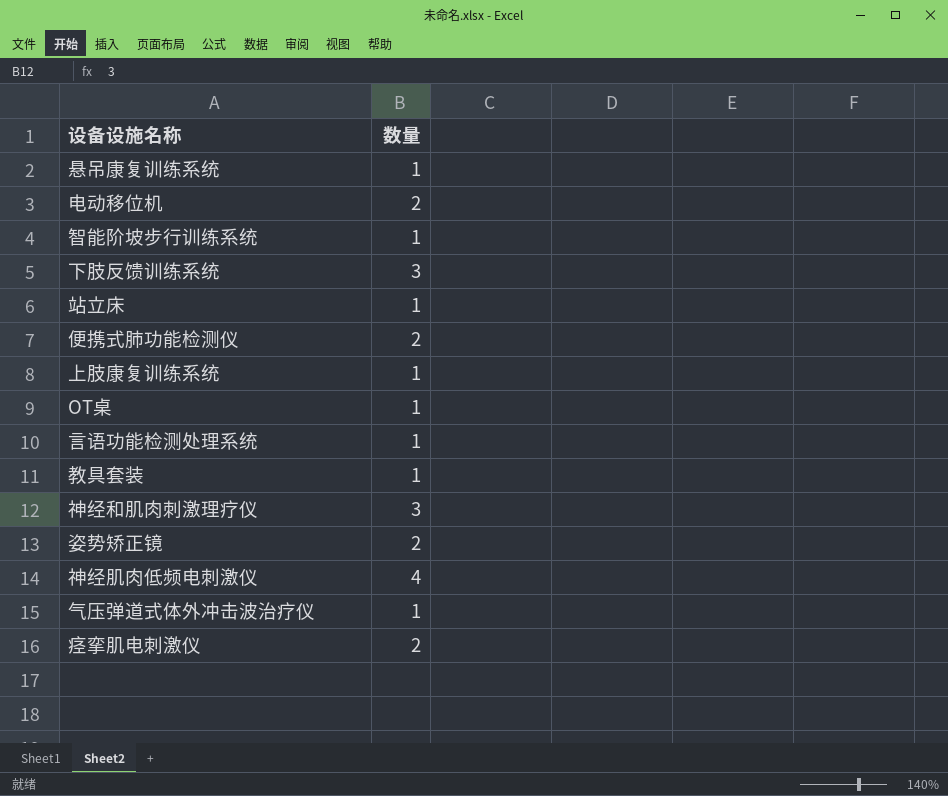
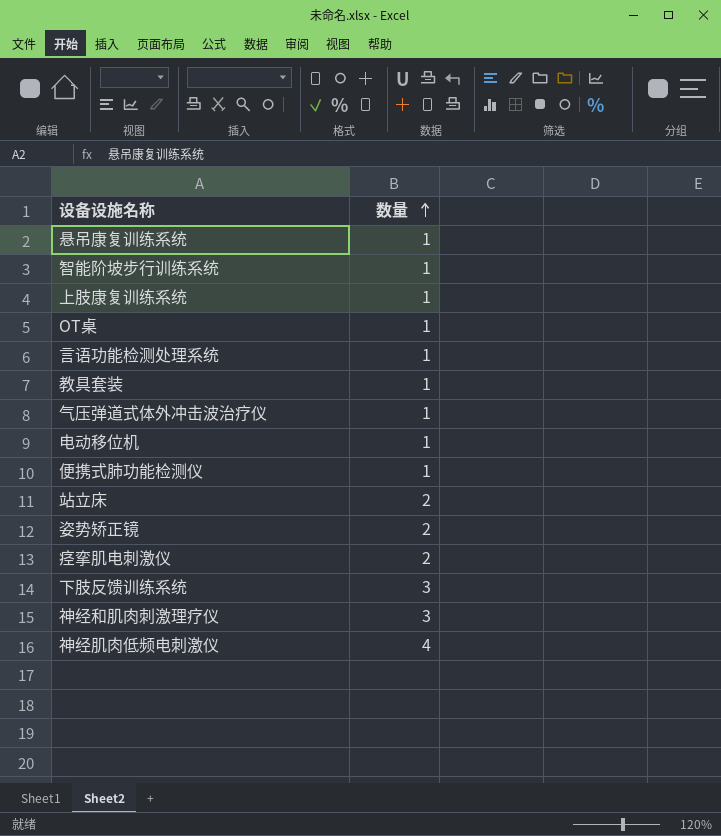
row order: none -> 数量 ascending
电动移位机 | 数量: 2 -> 1
便携式肺功能检测仪 | 数量: 2 -> 1
站立床 | 数量: 1 -> 2

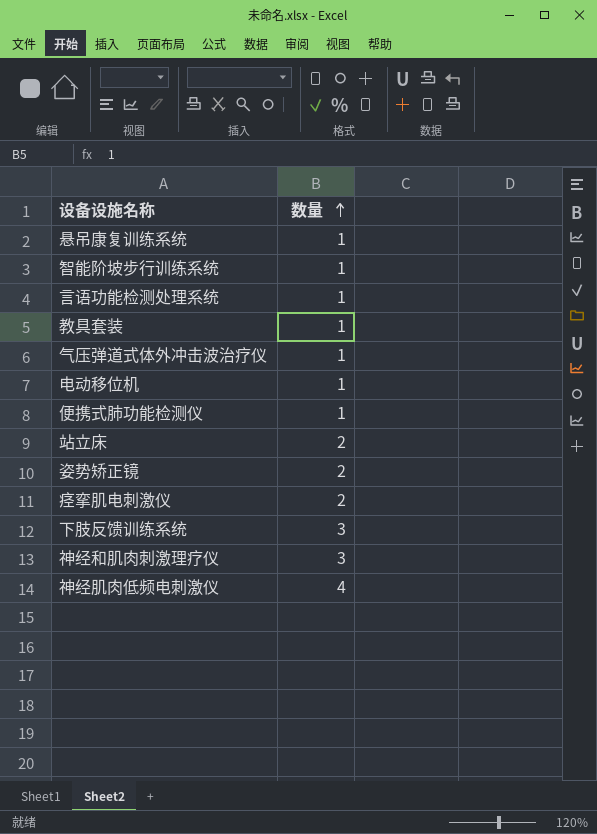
row 上肢康复训练系统: 1 -> none
row OT桌: 1 -> none

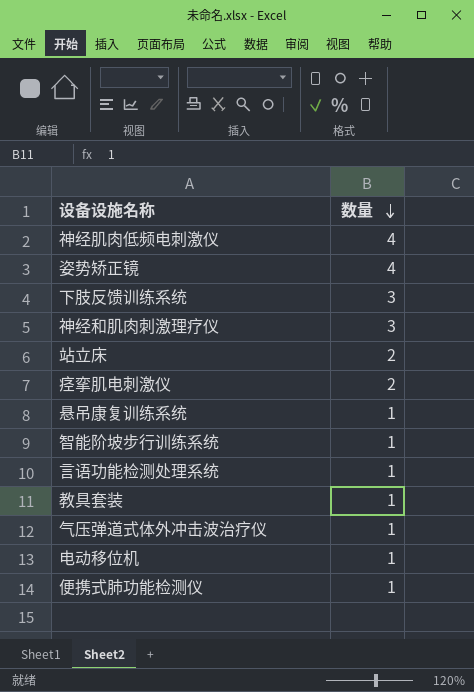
row order: 数量 ascending -> 数量 descending
姿势矫正镜 | 数量: 2 -> 4

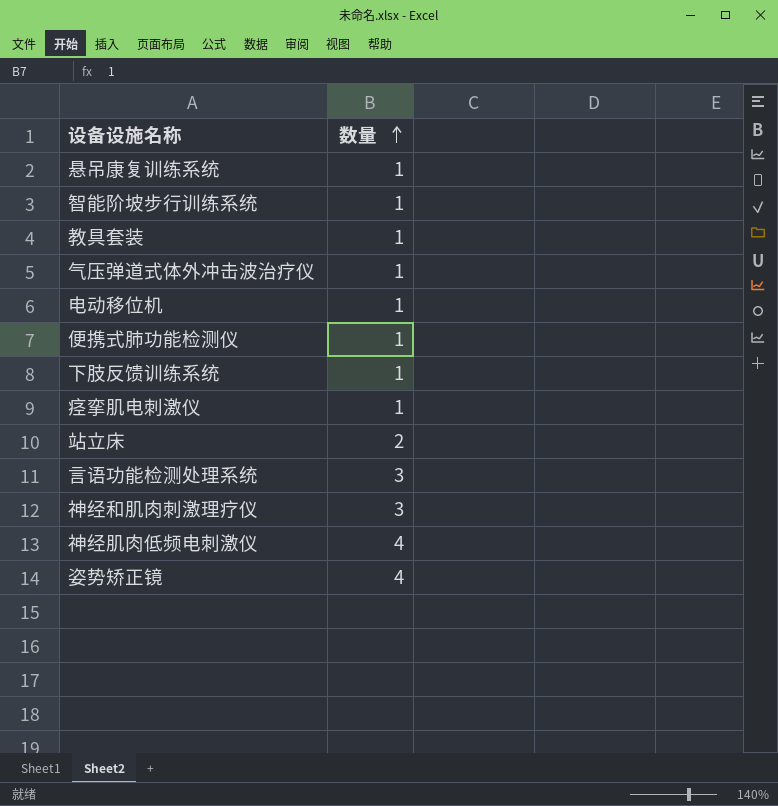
row order: 数量 descending -> 数量 ascending
下肢反馈训练系统 | 数量: 3 -> 1
痉挛肌电刺激仪 | 数量: 2 -> 1
言语功能检测处理系统 | 数量: 1 -> 3

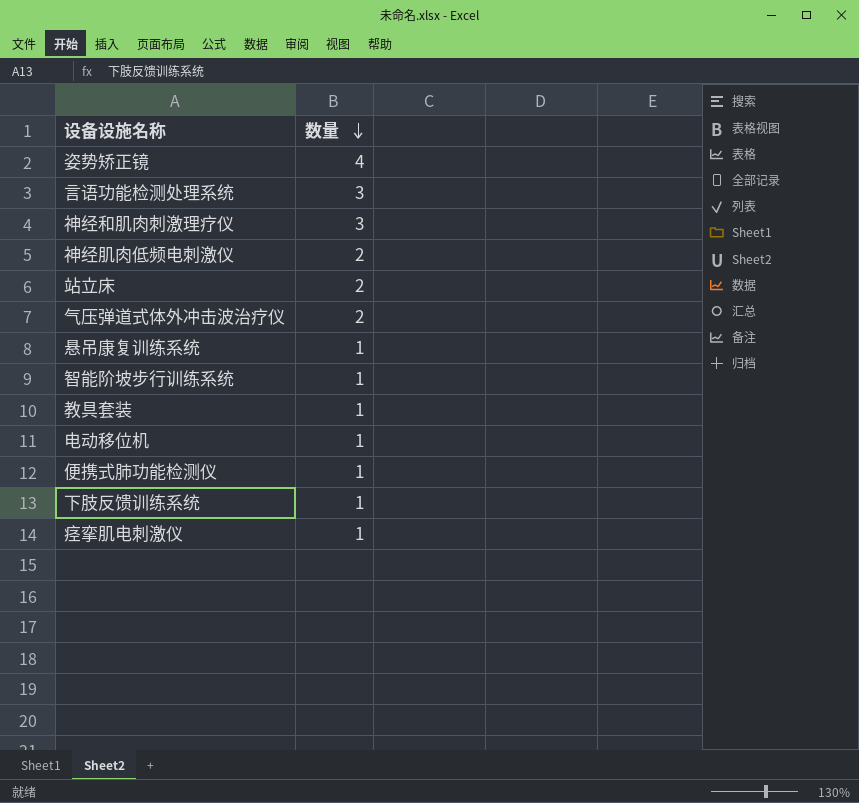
row order: 数量 ascending -> 数量 descending
神经肌肉低频电刺激仪 | 数量: 4 -> 2
气压弹道式体外冲击波治疗仪 | 数量: 1 -> 2

